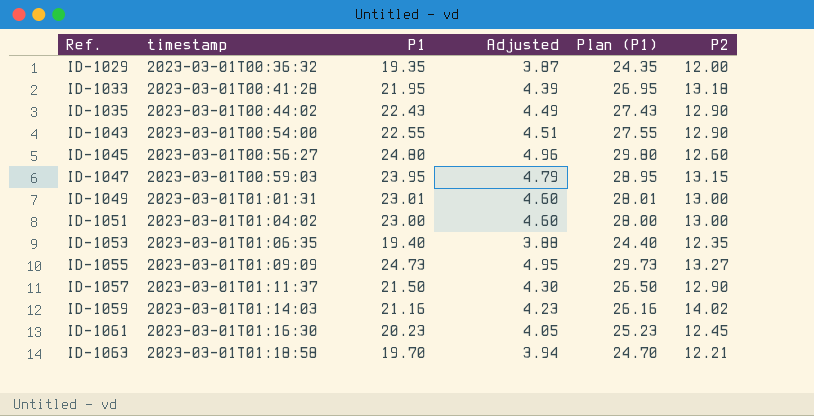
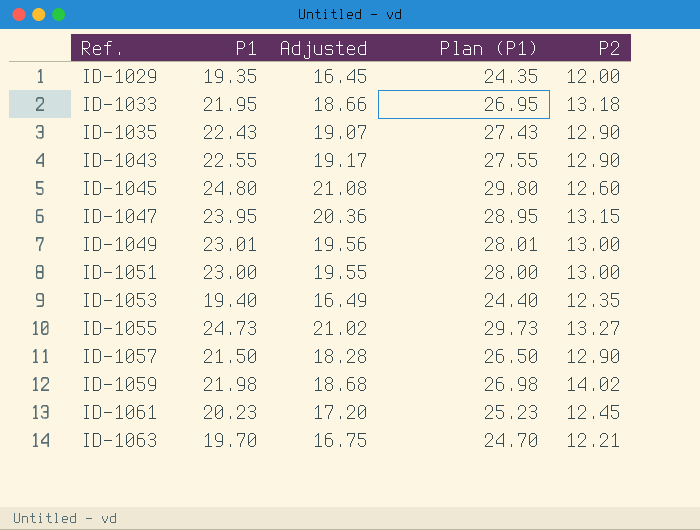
column timestamp | position: 2 -> none
column Adjusted | formula: [P1] * 0.2 -> [P1] * 0.85
ID-1059 | P1: 21.16 -> 21.98
ID-1059 | Plan (P1): 26.16 -> 26.98

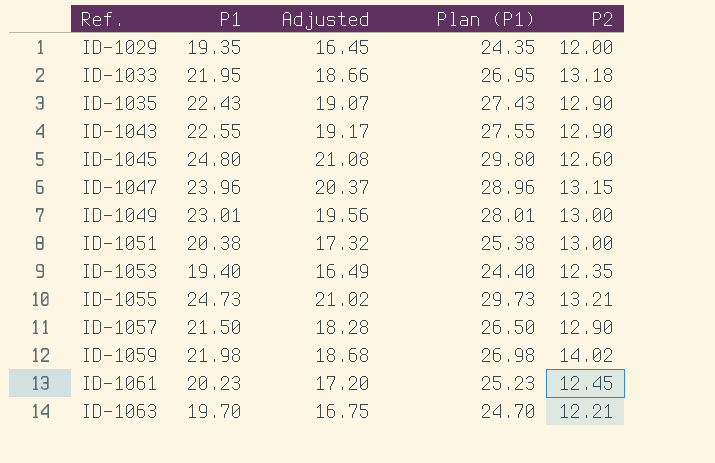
ID-1047 | P1: 23.95 -> 23.96
ID-1047 | Adjusted: 20.36 -> 20.37
ID-1047 | Plan (P1): 28.95 -> 28.96
ID-1051 | P1: 23.00 -> 20.38
ID-1051 | Adjusted: 19.55 -> 17.32
ID-1051 | Plan (P1): 28.00 -> 25.38
ID-1055 | P2: 13.27 -> 13.21

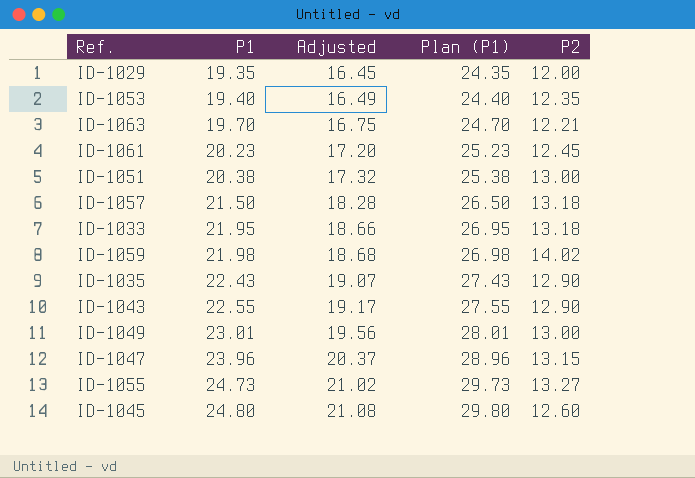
row order: Ref. ascending -> P1 ascending
ID-1057 | P2: 12.90 -> 13.18
ID-1055 | P2: 13.21 -> 13.27

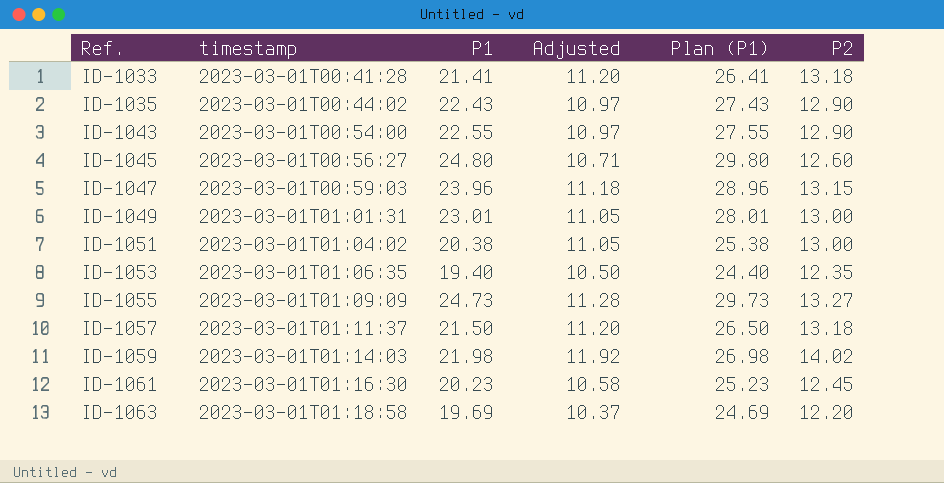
row order: P1 ascending -> Ref. ascending
column timestamp | position: none -> 2
column Adjusted | formula: [P1] * 0.85 -> [P2] * 0.85
row ID-1029: 19.35 | 16.45 | 24.35 | 12.00 -> none
ID-1033 | P1: 21.95 -> 21.41
ID-1033 | Plan (P1): 26.95 -> 26.41
ID-1063 | P1: 19.70 -> 19.69
ID-1063 | Plan (P1): 24.70 -> 24.69
ID-1063 | P2: 12.21 -> 12.20

